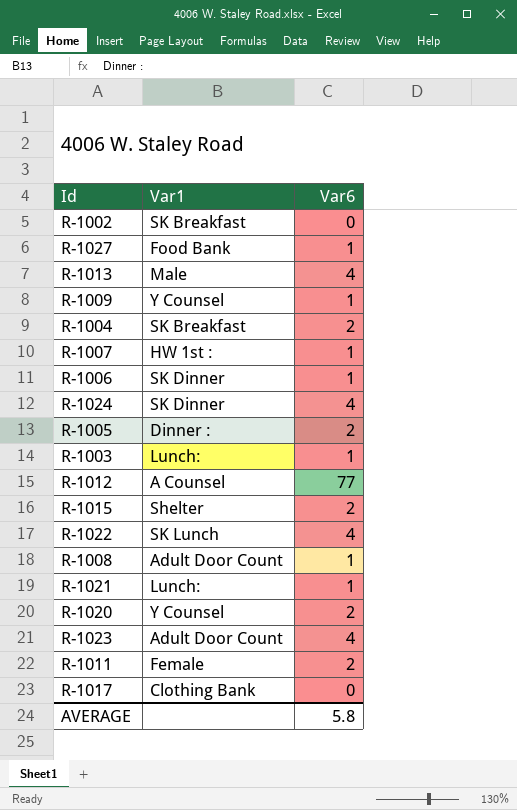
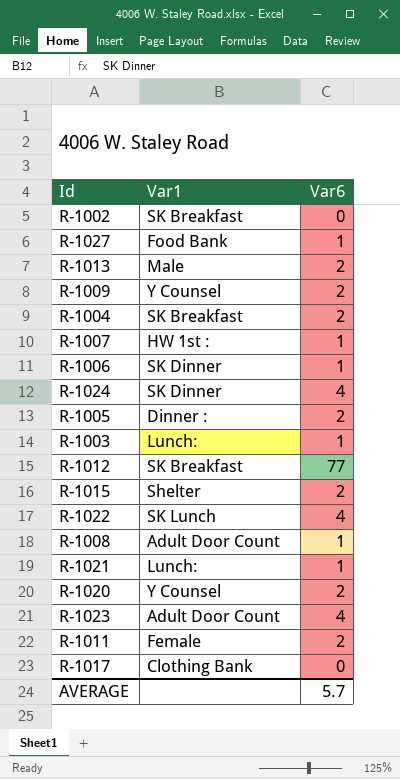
R-1013 | Var6: 4 -> 2
R-1009 | Var6: 1 -> 2
R-1012 | Var1: A Counsel -> SK Breakfast
AVERAGE | Var6: 5.8 -> 5.7

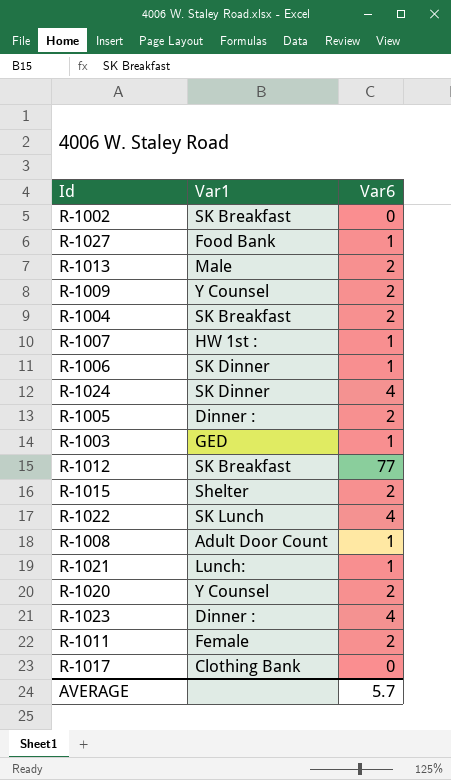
R-1003 | Var1: Lunch: -> GED
R-1023 | Var1: Adult Door Count -> Dinner :

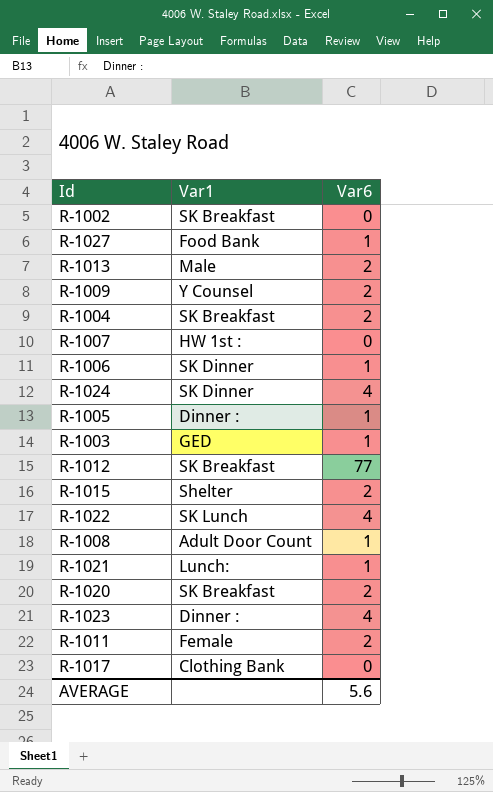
R-1007 | Var6: 1 -> 0
R-1005 | Var6: 2 -> 1
R-1020 | Var1: Y Counsel -> SK Breakfast
AVERAGE | Var6: 5.7 -> 5.6

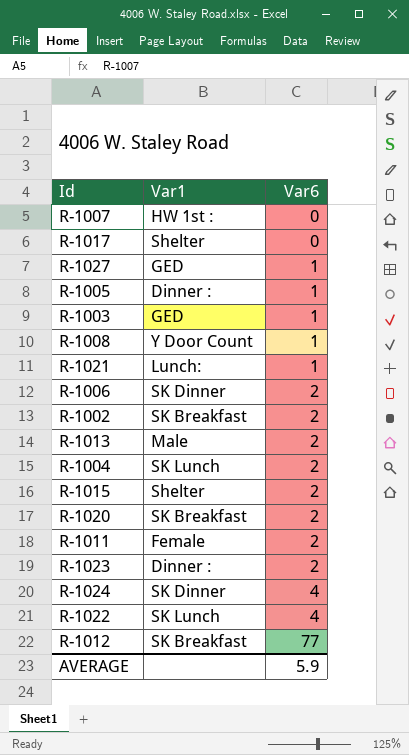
row order: none -> Var6 ascending
row R-1009: Y Counsel | 2 -> none
R-1017 | Var1: Clothing Bank -> Shelter
R-1027 | Var1: Food Bank -> GED
R-1008 | Var1: Adult Door Count -> Y Door Count
R-1006 | Var6: 1 -> 2
R-1002 | Var6: 0 -> 2
R-1004 | Var1: SK Breakfast -> SK Lunch
R-1023 | Var6: 4 -> 2
AVERAGE | Var6: 5.6 -> 5.9

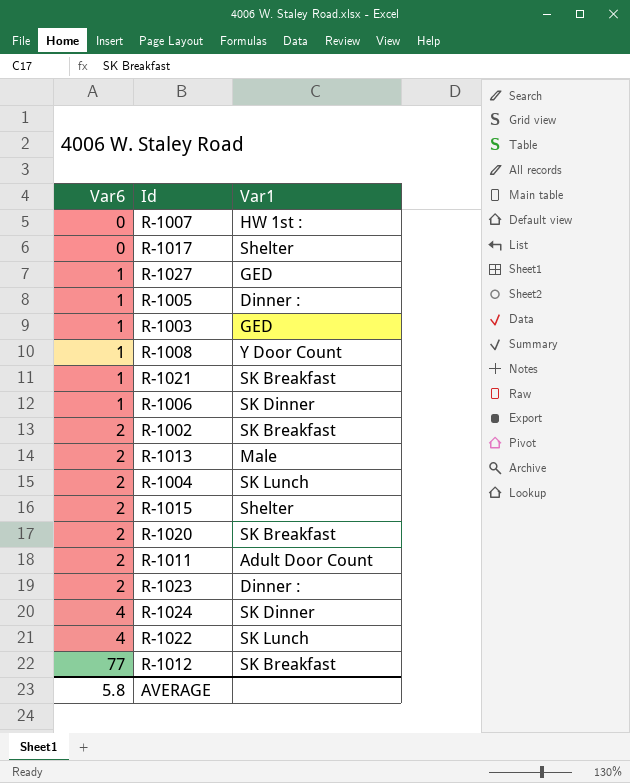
column Var6 | position: 3 -> 1
R-1021 | Var1: Lunch: -> SK Breakfast
R-1006 | Var6: 2 -> 1
R-1011 | Var1: Female -> Adult Door Count
AVERAGE | Var6: 5.9 -> 5.8

